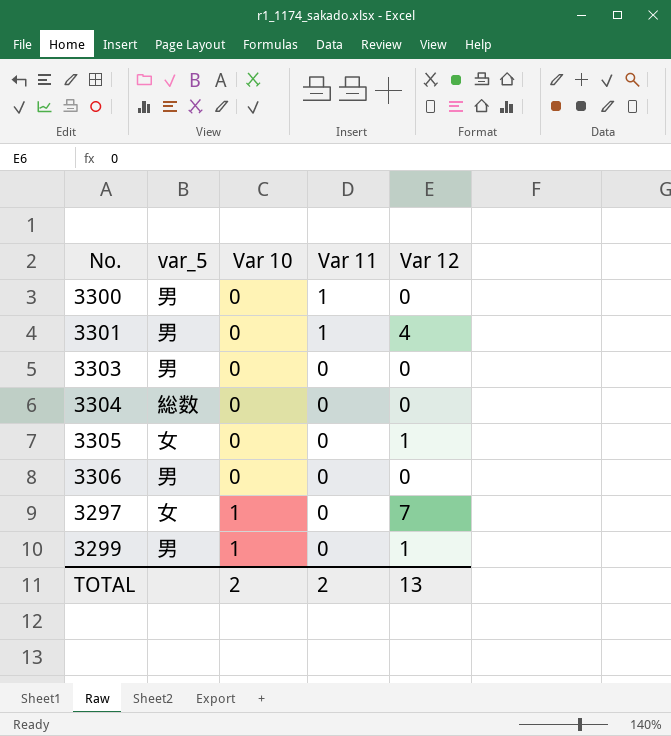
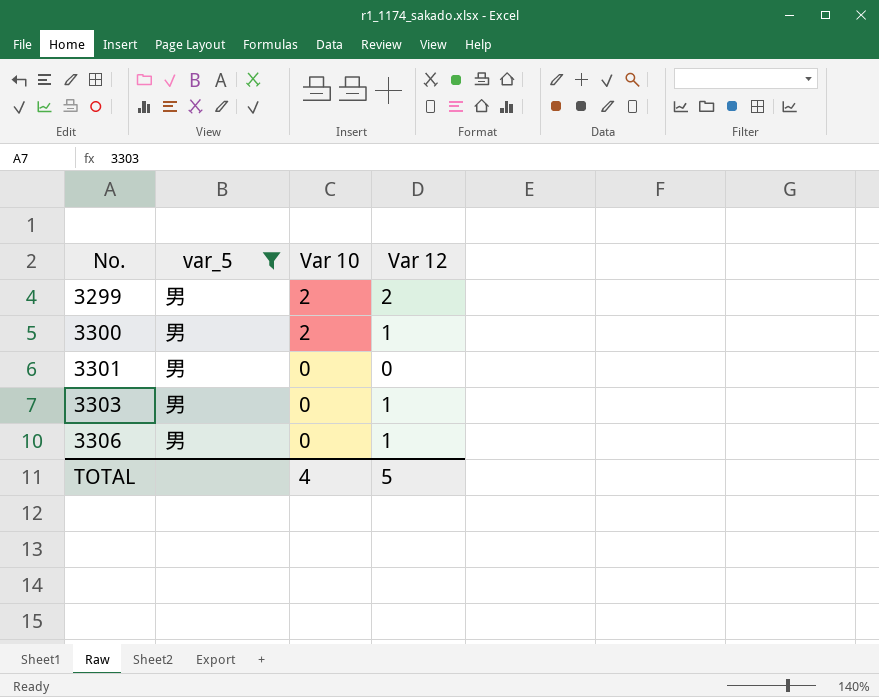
filter: none -> var_5 = 男
row order: Var 10 ascending -> No. ascending
column Var 11 | position: 4 -> none
3299 | Var 10: 1 -> 2
3299 | Var 12: 1 -> 2
3300 | Var 10: 0 -> 2
3300 | Var 12: 0 -> 1
3301 | Var 12: 4 -> 0
3303 | Var 12: 0 -> 1
3306 | Var 12: 0 -> 1
TOTAL | Var 10: 2 -> 4
TOTAL | Var 12: 13 -> 5

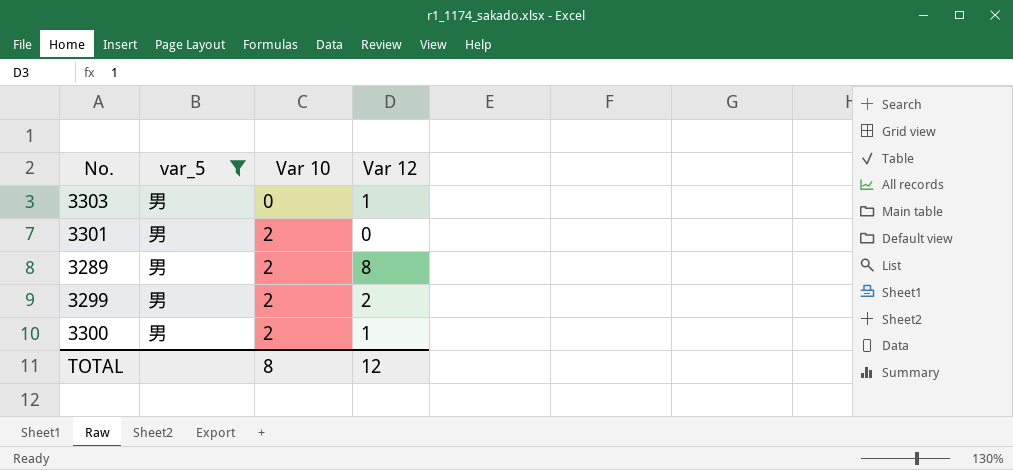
row order: No. ascending -> Var 10 ascending
row 3306: 男 | 0 | 1 -> none
3301 | Var 10: 0 -> 2
row 3289: none -> 男 | 2 | 8
TOTAL | Var 10: 4 -> 8
TOTAL | Var 12: 5 -> 12

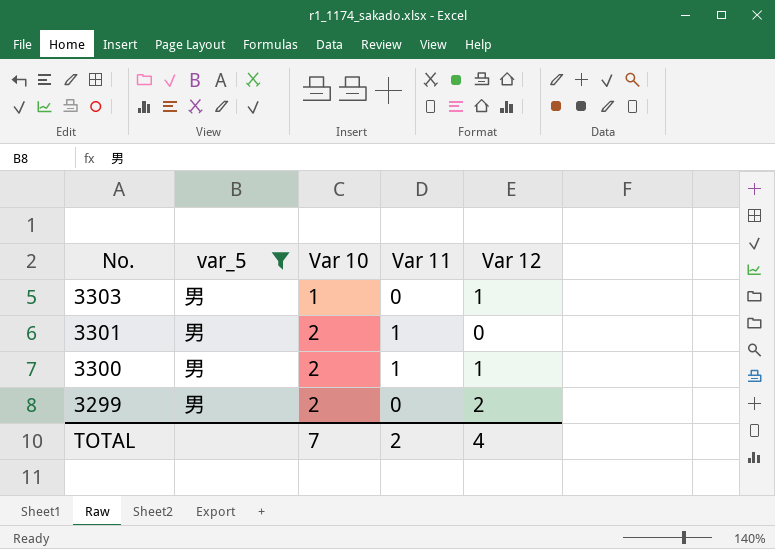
row order: Var 10 ascending -> No. descending
column Var 11 | position: none -> 4
row 3289: 男 | 2 | 8 -> none
3303 | Var 10: 0 -> 1
TOTAL | Var 10: 8 -> 7
TOTAL | Var 12: 12 -> 4

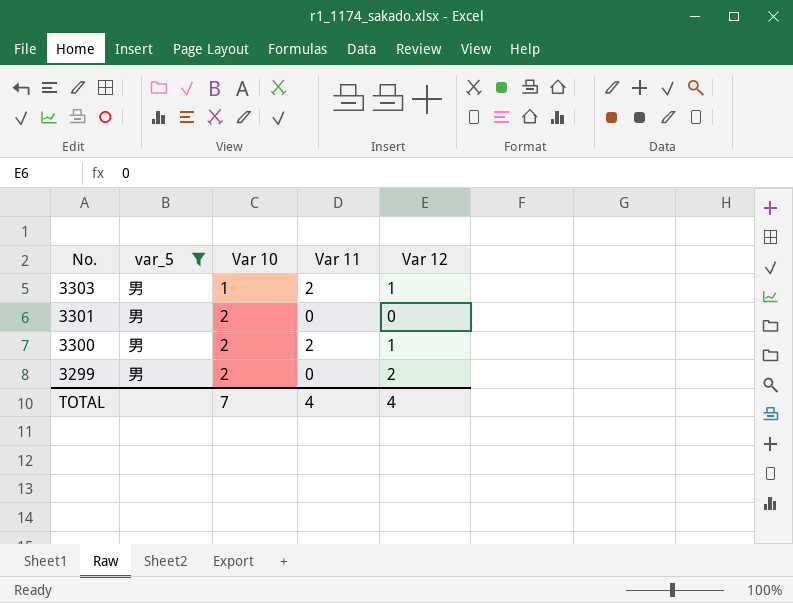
3303 | Var 11: 0 -> 2
3301 | Var 11: 1 -> 0
3300 | Var 11: 1 -> 2
TOTAL | Var 11: 2 -> 4

